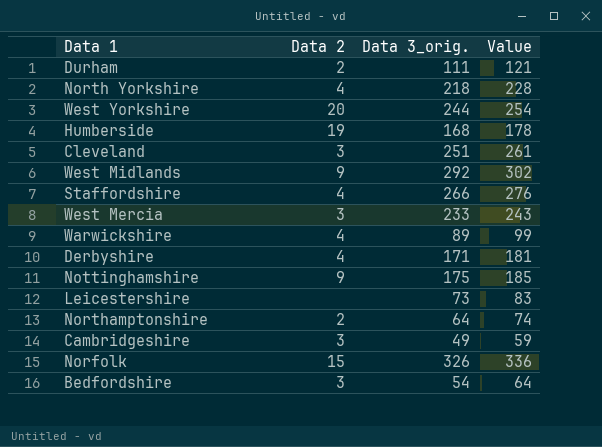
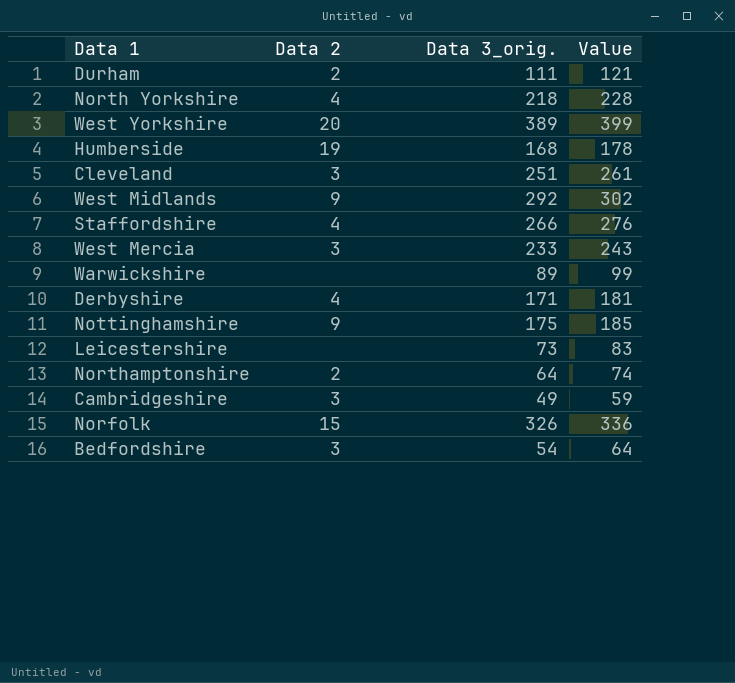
West Yorkshire | Data 3_orig.: 244 -> 389
West Yorkshire | Value: 254 -> 399
Warwickshire | Data 2: 4 -> none

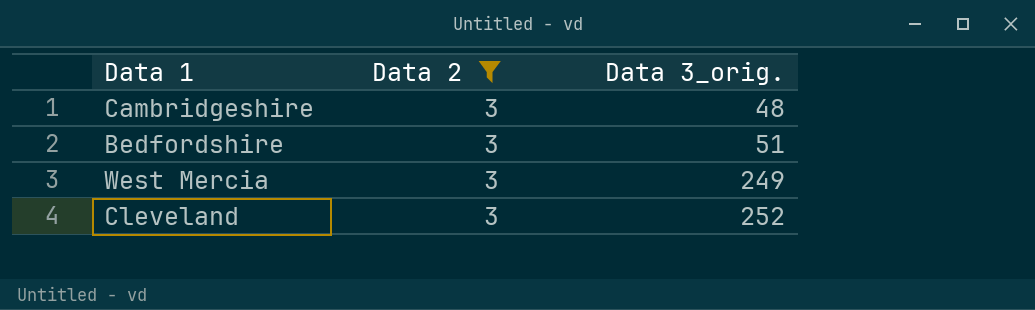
filter: none -> Data 2 = 3
row order: none -> Data 3_orig. ascending
column Value | formula: [Data 3_orig.] + 10 -> none
Cambridgeshire | Data 3_orig.: 49 -> 48
Bedfordshire | Data 3_orig.: 54 -> 51
West Mercia | Data 3_orig.: 233 -> 249
Cleveland | Data 3_orig.: 251 -> 252

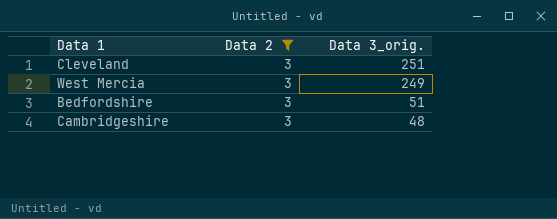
row order: Data 3_orig. ascending -> Data 3_orig. descending
Cleveland | Data 3_orig.: 252 -> 251

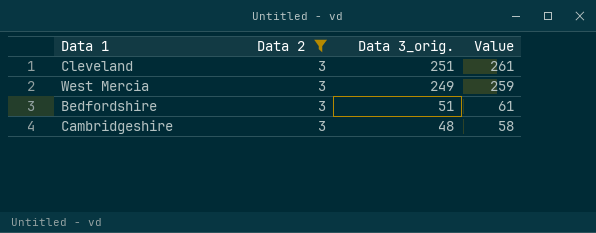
column Value | formula: none -> [Data 3_orig.] + 10

